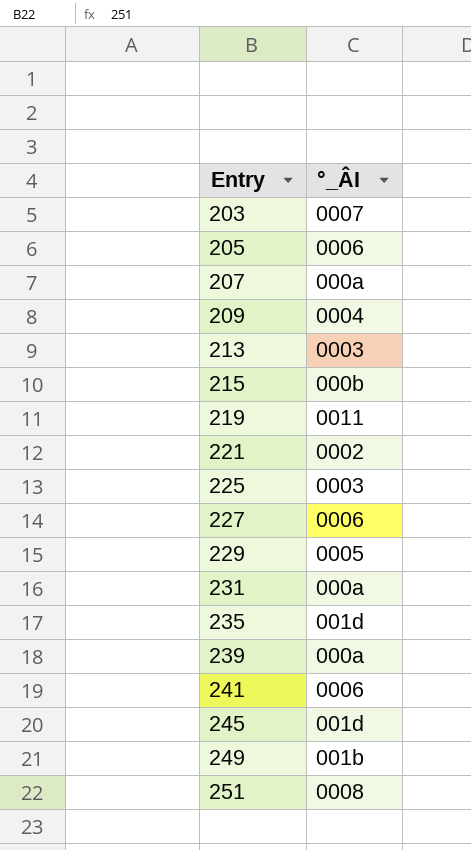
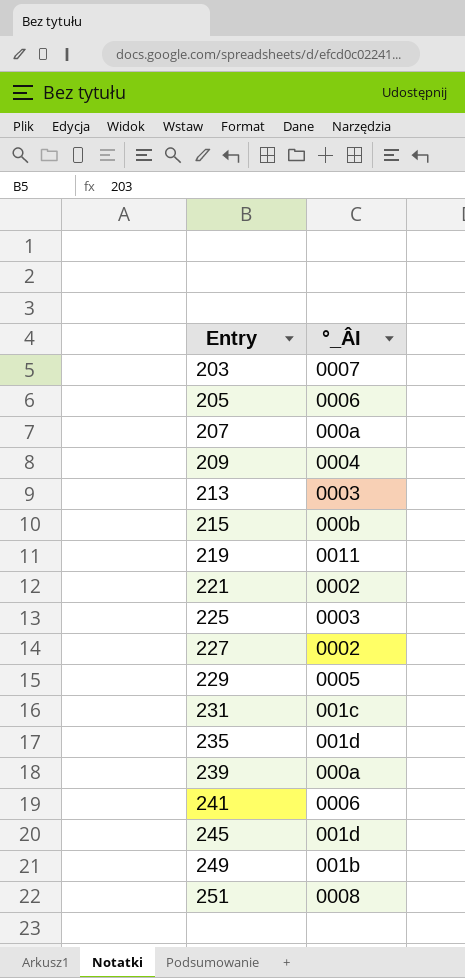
227 | °_ÂI: 0006 -> 0002
231 | °_ÂI: 000a -> 001c

